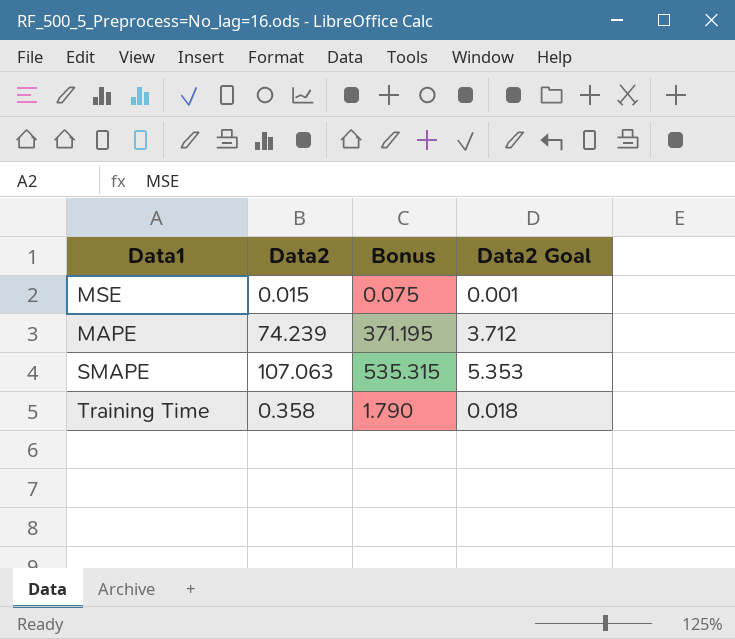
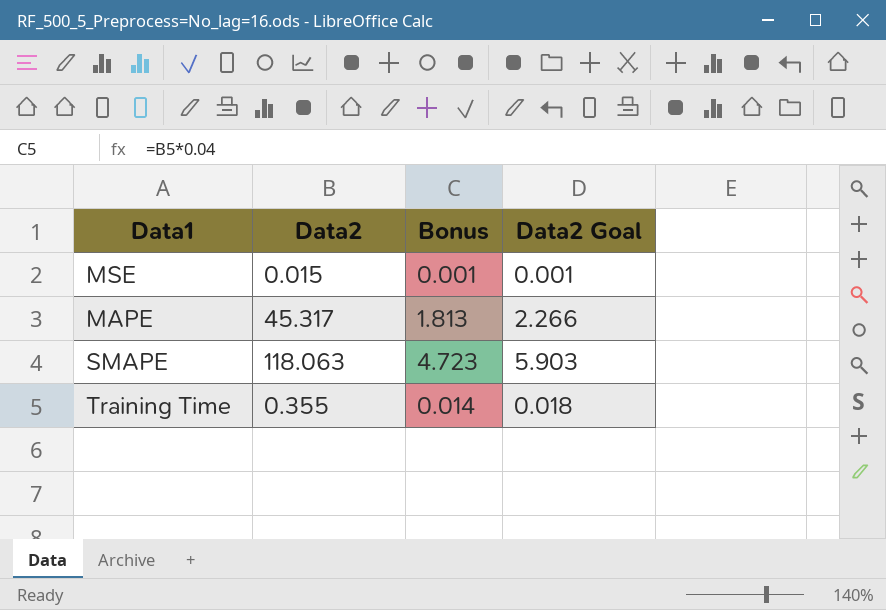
column Bonus | formula: [Data2] * 5 -> [Data2] * 0.04
MAPE | Data2: 74.239 -> 45.317
MAPE | Data2 Goal: 3.712 -> 2.266
SMAPE | Data2: 107.063 -> 118.063
SMAPE | Data2 Goal: 5.353 -> 5.903
Training Time | Data2: 0.358 -> 0.355

